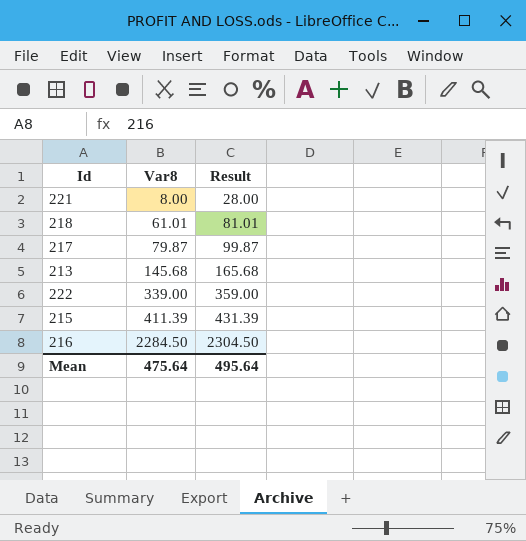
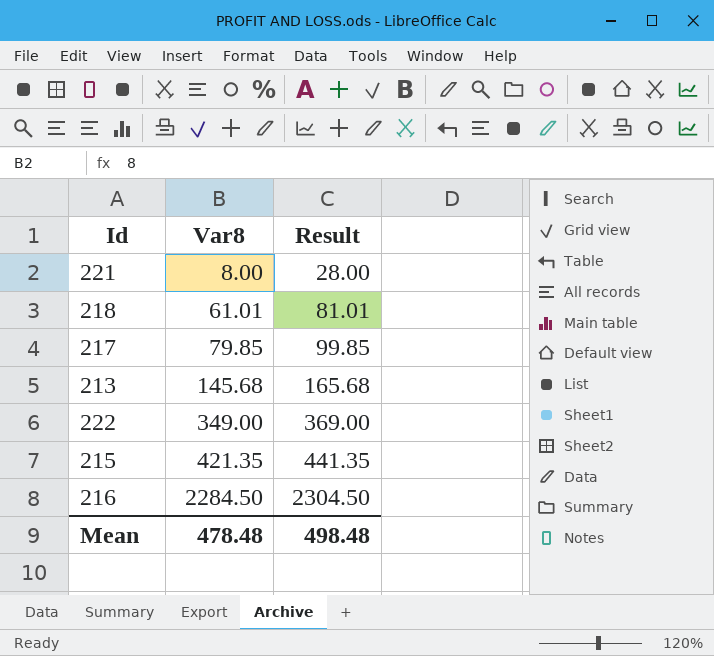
217 | Var8: 79.87 -> 79.85
217 | Result: 99.87 -> 99.85
222 | Var8: 339.00 -> 349.00
222 | Result: 359.00 -> 369.00
215 | Var8: 411.39 -> 421.35
215 | Result: 431.39 -> 441.35
Mean | Var8: 475.64 -> 478.48
Mean | Result: 495.64 -> 498.48

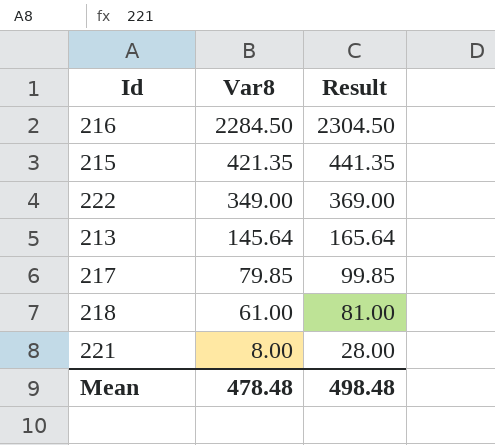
row order: Var8 ascending -> Var8 descending
213 | Var8: 145.68 -> 145.64
213 | Result: 165.68 -> 165.64
218 | Var8: 61.01 -> 61.00
218 | Result: 81.01 -> 81.00

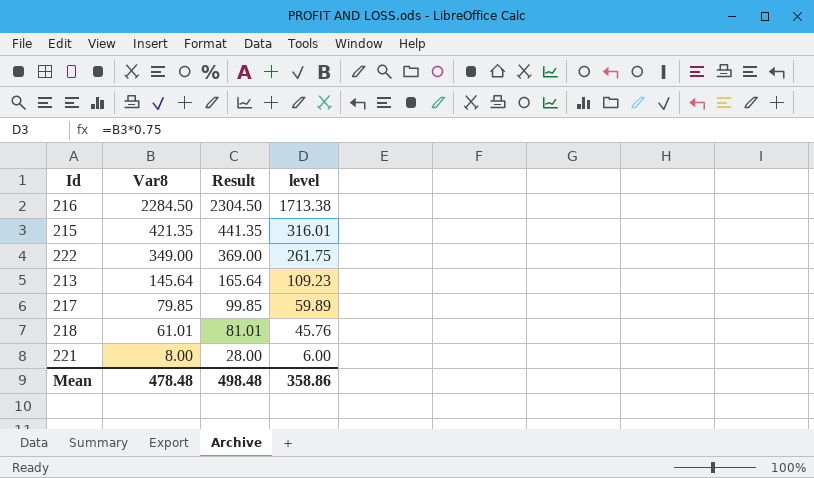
column level | formula: none -> [Var8] * 0.75
218 | Var8: 61.00 -> 61.01
218 | Result: 81.00 -> 81.01

